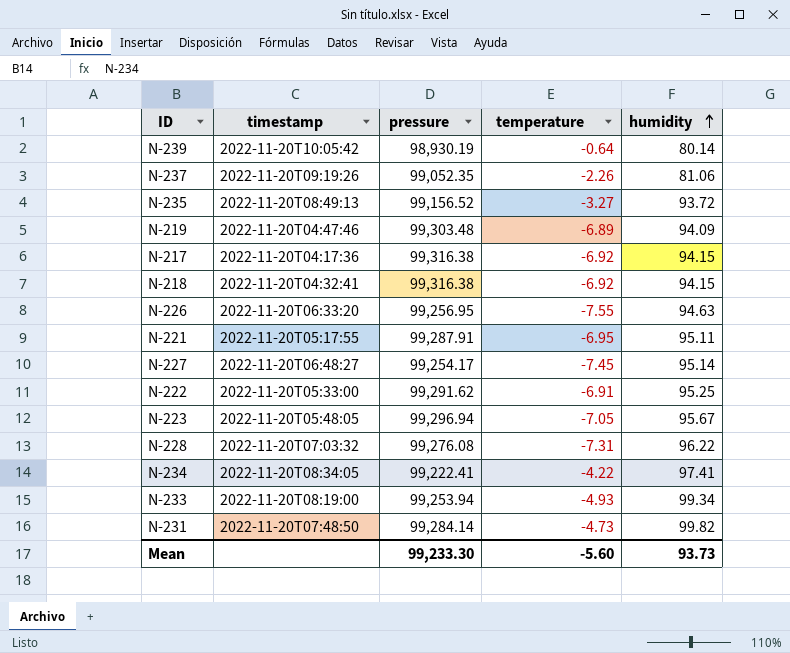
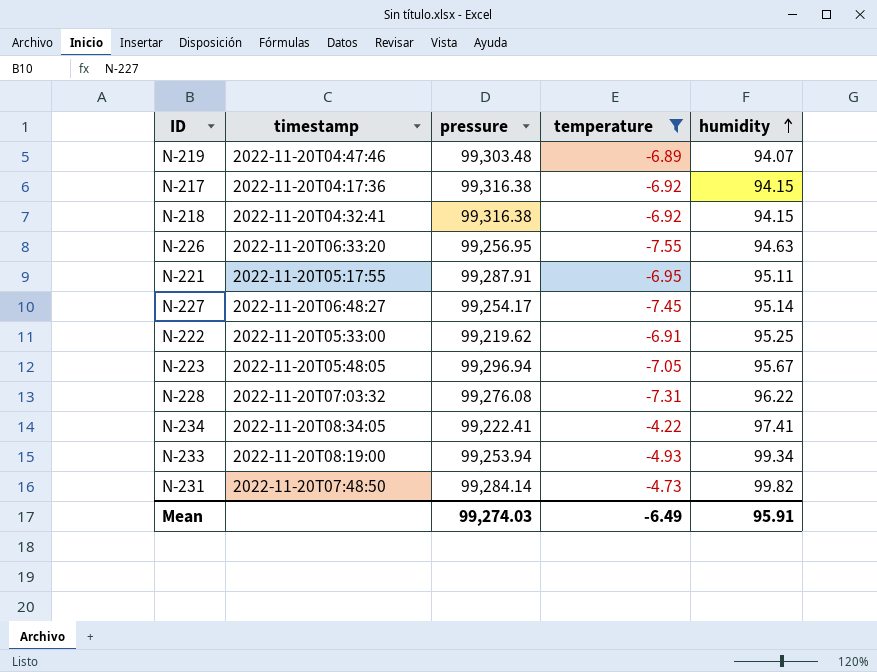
filter: none -> temperature <= -4.22
N-219 | humidity: 94.09 -> 94.07
N-222 | pressure: 99,291.62 -> 99,219.62
Mean | pressure: 99,233.30 -> 99,274.03
Mean | temperature: -5.60 -> -6.49
Mean | humidity: 93.73 -> 95.91

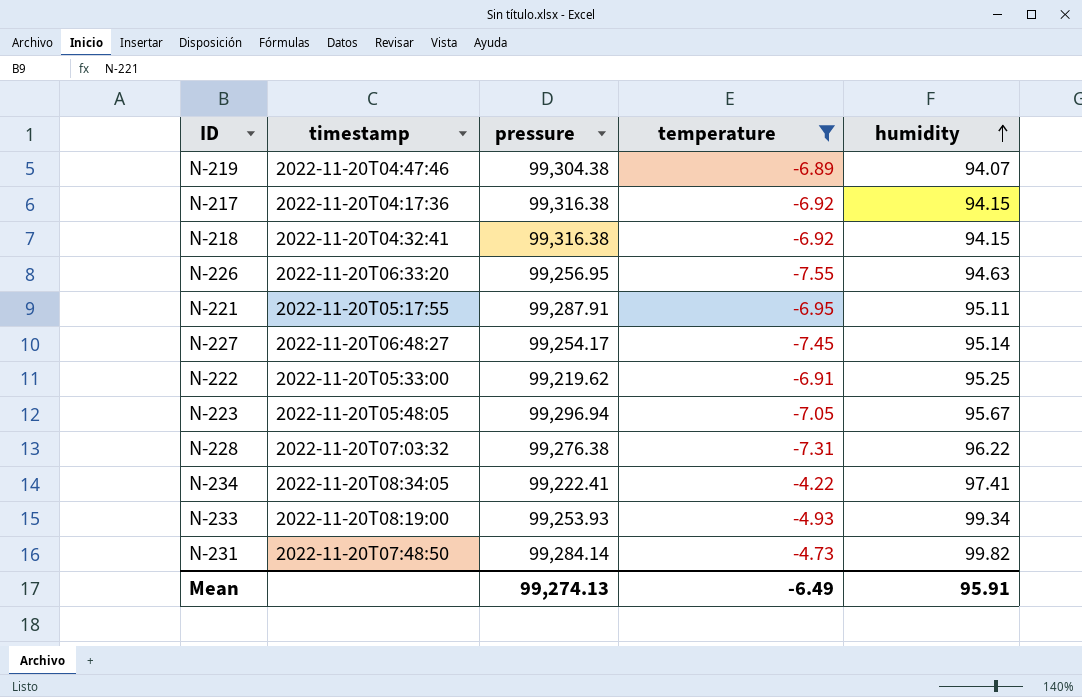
N-219 | pressure: 99,303.48 -> 99,304.38
N-228 | pressure: 99,276.08 -> 99,276.38
N-233 | pressure: 99,253.94 -> 99,253.93
Mean | pressure: 99,274.03 -> 99,274.13

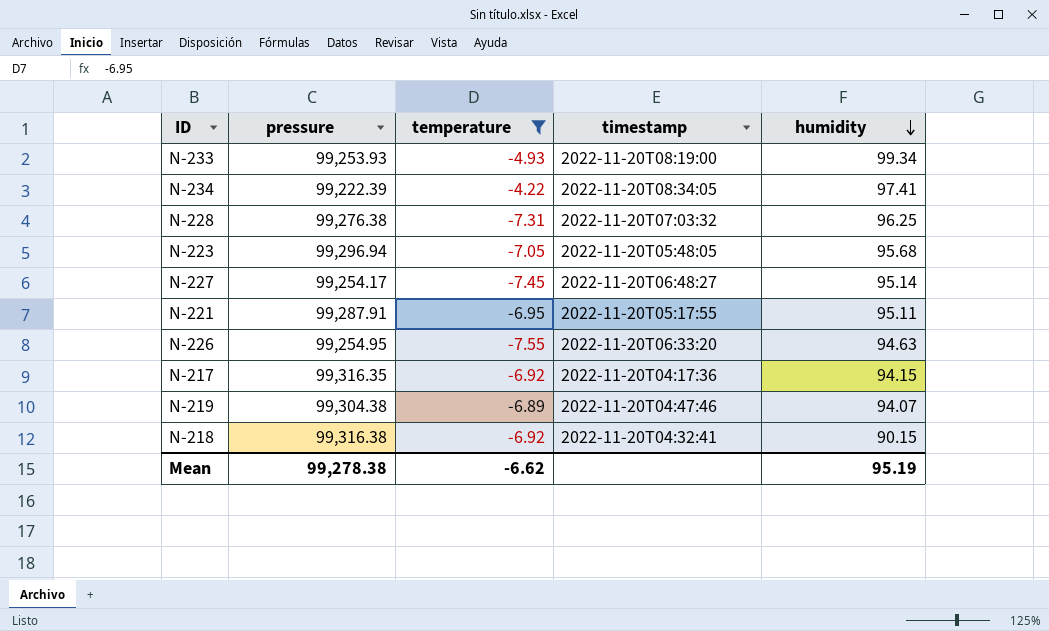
row order: humidity ascending -> humidity descending
column timestamp | position: 2 -> 4
row N-222: 2022-11-20T05:33:00 | 99,219.62 | -6.91 | 95.25 -> none
row N-231: 2022-11-20T07:48:50 | 99,284.14 | -4.73 | 99.82 -> none
N-234 | pressure: 99,222.41 -> 99,222.39
N-228 | humidity: 96.22 -> 96.25
N-223 | humidity: 95.67 -> 95.68
N-226 | pressure: 99,256.95 -> 99,254.95
N-217 | pressure: 99,316.38 -> 99,316.35
N-218 | humidity: 94.15 -> 90.15
Mean | pressure: 99,274.13 -> 99,278.38
Mean | temperature: -6.49 -> -6.62
Mean | humidity: 95.91 -> 95.19

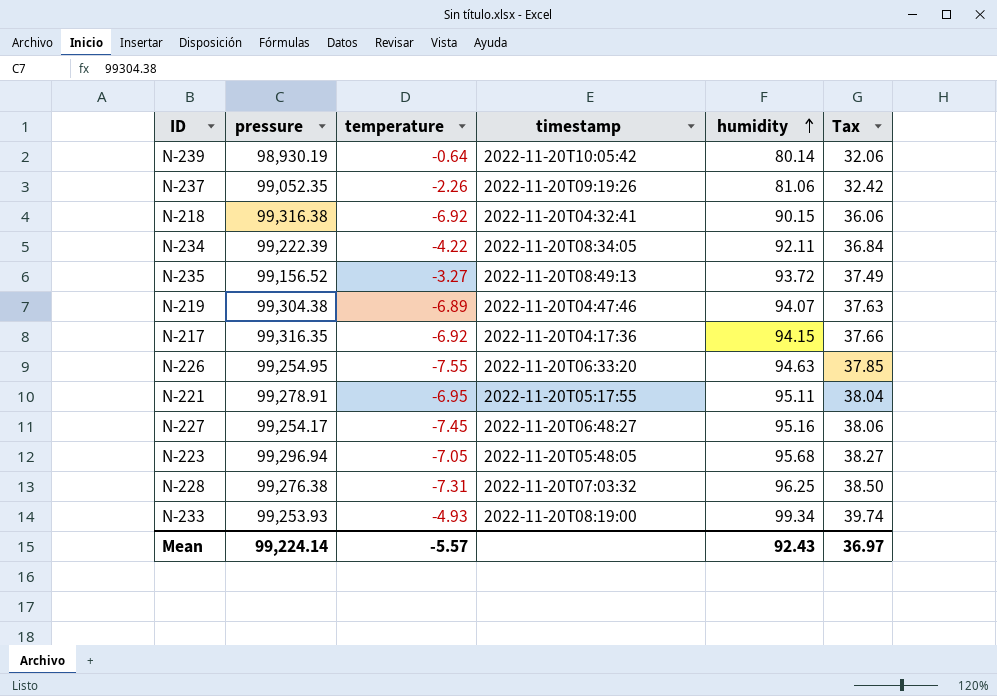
filter: temperature <= -4.22 -> none
row order: humidity descending -> humidity ascending
column Tax | formula: none -> [humidity] * 0.4
N-234 | humidity: 97.41 -> 92.11
N-221 | pressure: 99,287.91 -> 99,278.91
N-227 | humidity: 95.14 -> 95.16
Mean | pressure: 99,278.38 -> 99,224.14
Mean | temperature: -6.62 -> -5.57
Mean | humidity: 95.19 -> 92.43

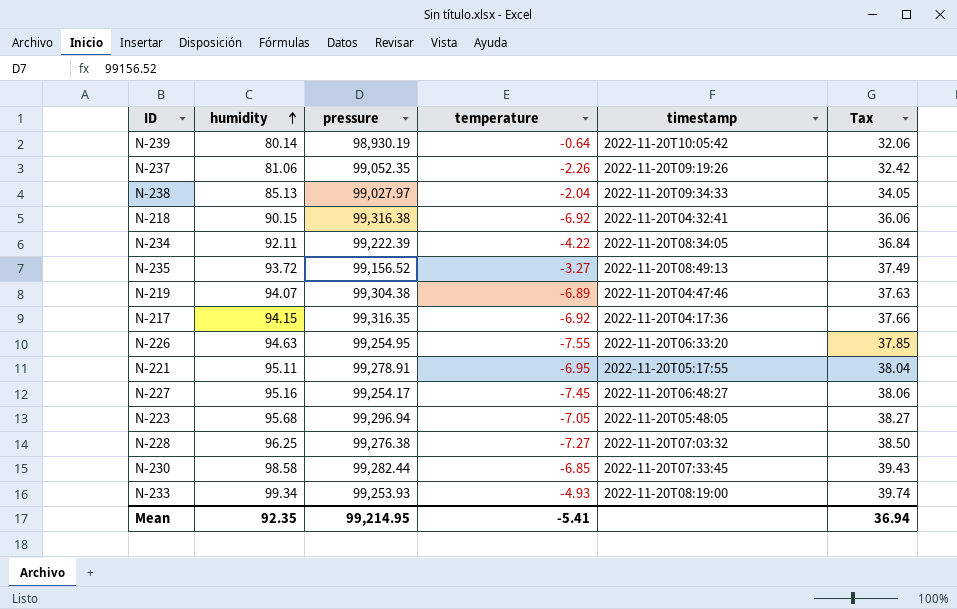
column humidity | position: 5 -> 2
row N-238: none -> 85.13 | 99,027.97 | -2.04 | 2022-11-20T09:34:33 | 34.05
N-228 | temperature: -7.31 -> -7.27
row N-230: none -> 98.58 | 99,282.44 | -6.85 | 2022-11-20T07:33:45 | 39.43
Mean | humidity: 92.43 -> 92.35
Mean | pressure: 99,224.14 -> 99,214.95
Mean | temperature: -5.57 -> -5.41
Mean | Tax: 36.97 -> 36.94

